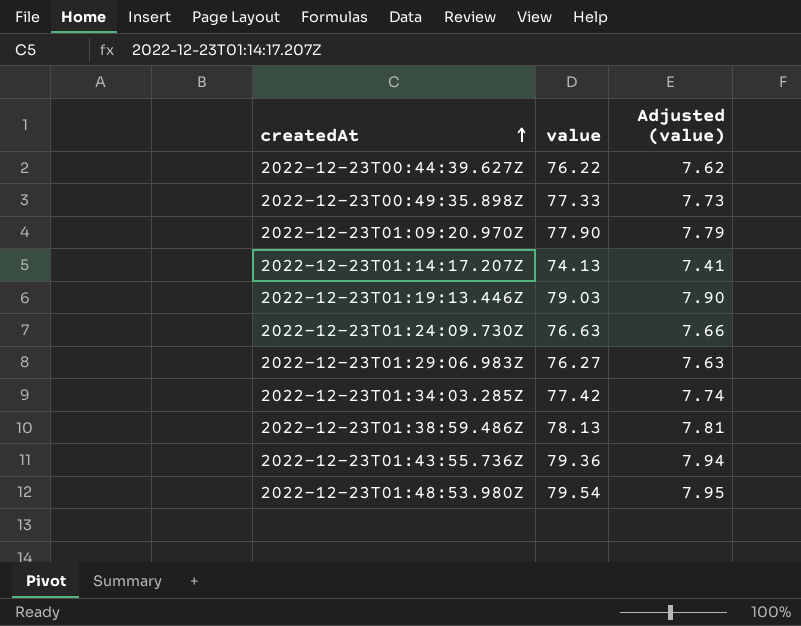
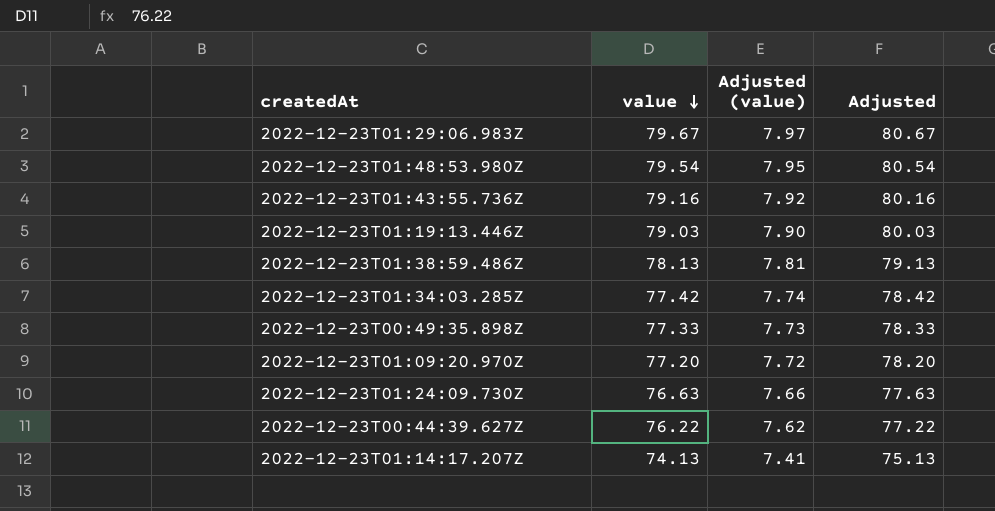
row order: createdAt ascending -> value descending
column Adjusted | formula: none -> [value] + 1
2022-12-23T01:29:06.983Z | value: 76.27 -> 79.67
2022-12-23T01:29:06.983Z | Adjusted (value): 7.63 -> 7.97
2022-12-23T01:43:55.736Z | value: 79.36 -> 79.16
2022-12-23T01:43:55.736Z | Adjusted (value): 7.94 -> 7.92
2022-12-23T01:09:20.970Z | value: 77.90 -> 77.20
2022-12-23T01:09:20.970Z | Adjusted (value): 7.79 -> 7.72

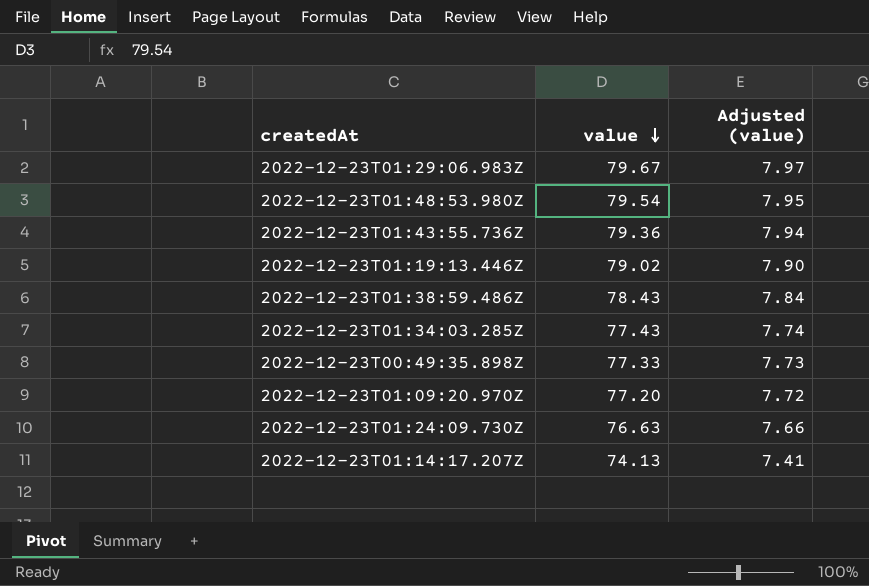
column Adjusted | formula: [value] + 1 -> none
row 2022-12-23T00:44:39.627Z: 76.22 | 7.62 | 77.22 -> none
2022-12-23T01:43:55.736Z | value: 79.16 -> 79.36
2022-12-23T01:43:55.736Z | Adjusted (value): 7.92 -> 7.94
2022-12-23T01:19:13.446Z | value: 79.03 -> 79.02
2022-12-23T01:38:59.486Z | value: 78.13 -> 78.43
2022-12-23T01:38:59.486Z | Adjusted (value): 7.81 -> 7.84
2022-12-23T01:34:03.285Z | value: 77.42 -> 77.43

